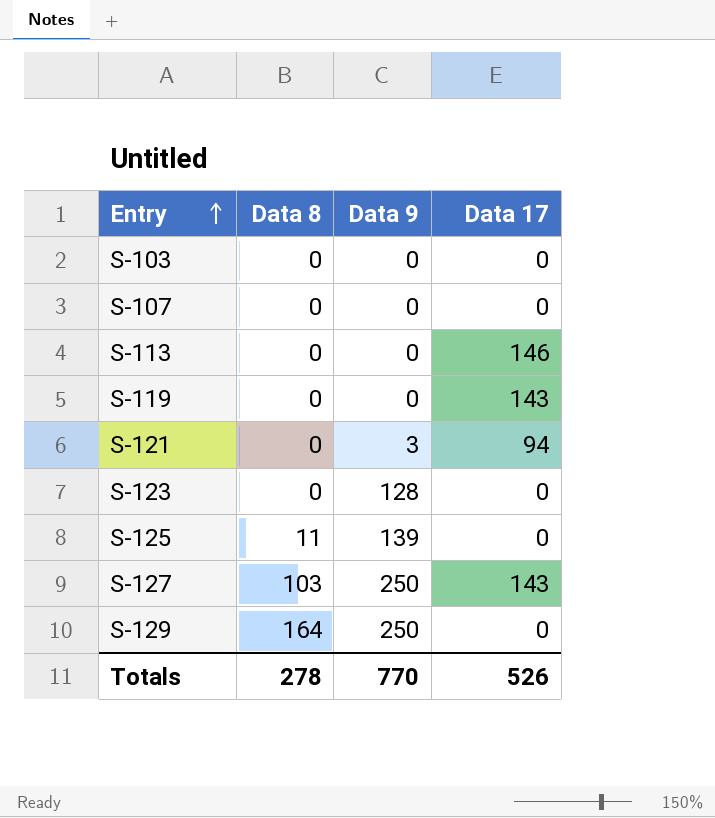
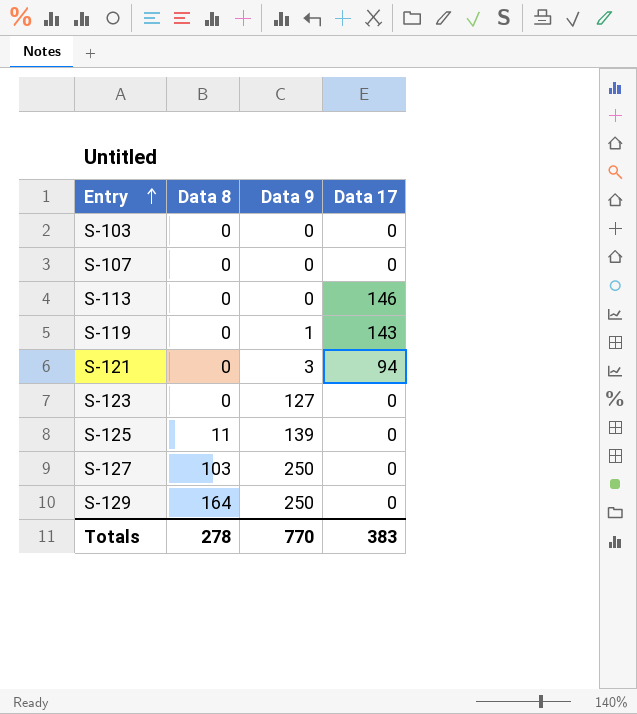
S-119 | Data 9: 0 -> 1
S-123 | Data 9: 128 -> 127
S-127 | Data 17: 143 -> 0
Totals | Data 17: 526 -> 383

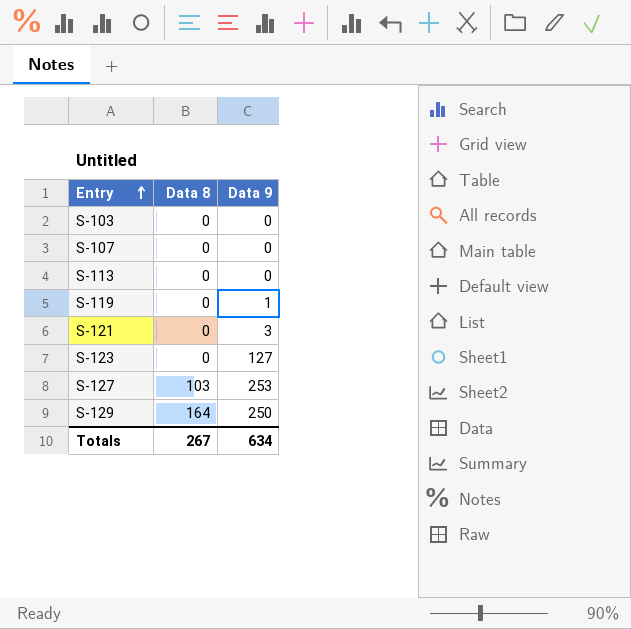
column Data 17 | position: 4 -> none
row S-125: 11 | 139 | 0 -> none
S-127 | Data 9: 250 -> 253
Totals | Data 8: 278 -> 267
Totals | Data 9: 770 -> 634

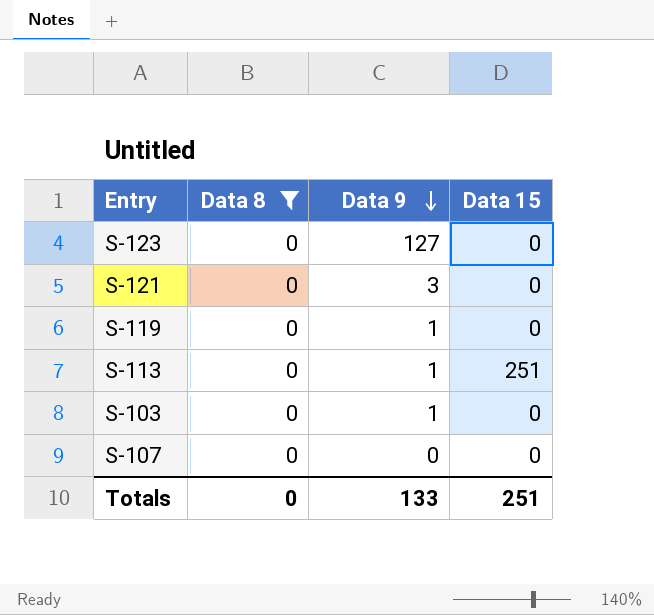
filter: none -> Data 8 = 0
row order: Entry ascending -> Data 9 descending
column Data 15 | position: none -> 4
S-113 | Data 9: 0 -> 1
S-103 | Data 9: 0 -> 1
Totals | Data 8: 267 -> 0
Totals | Data 9: 634 -> 133

